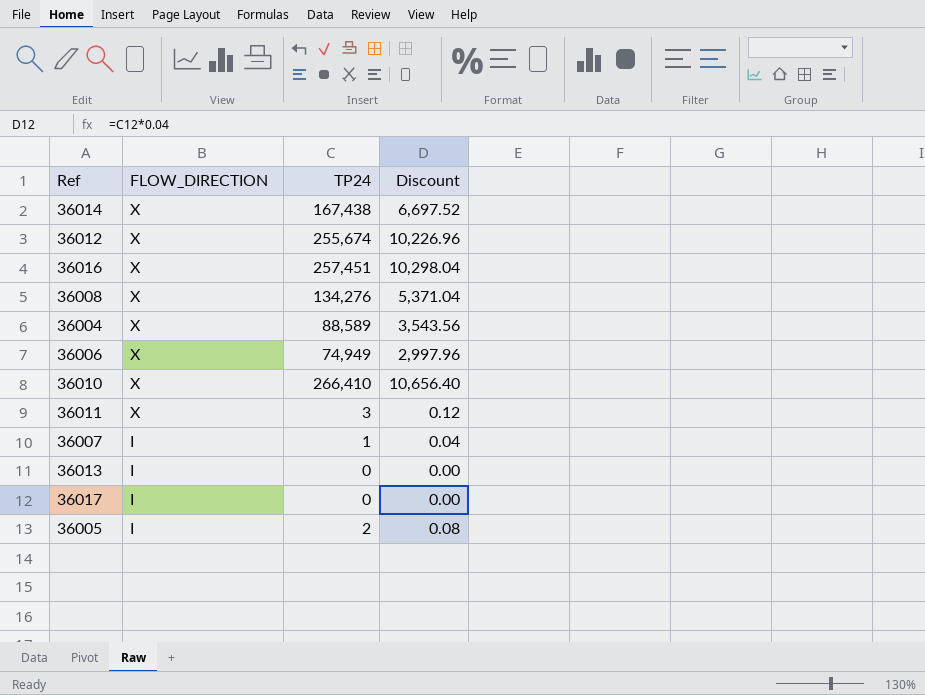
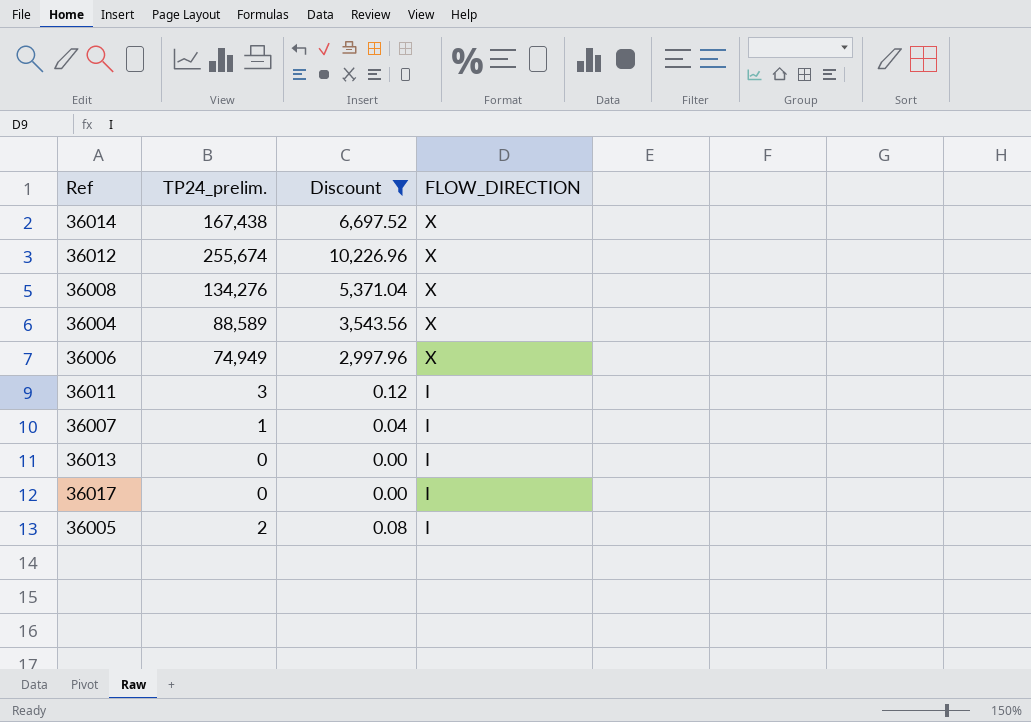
filter: none -> Discount <= 10,226.96
column name: TP24 -> TP24_prelim.
column FLOW_DIRECTION | position: 2 -> 4
36011 | FLOW_DIRECTION: X -> I

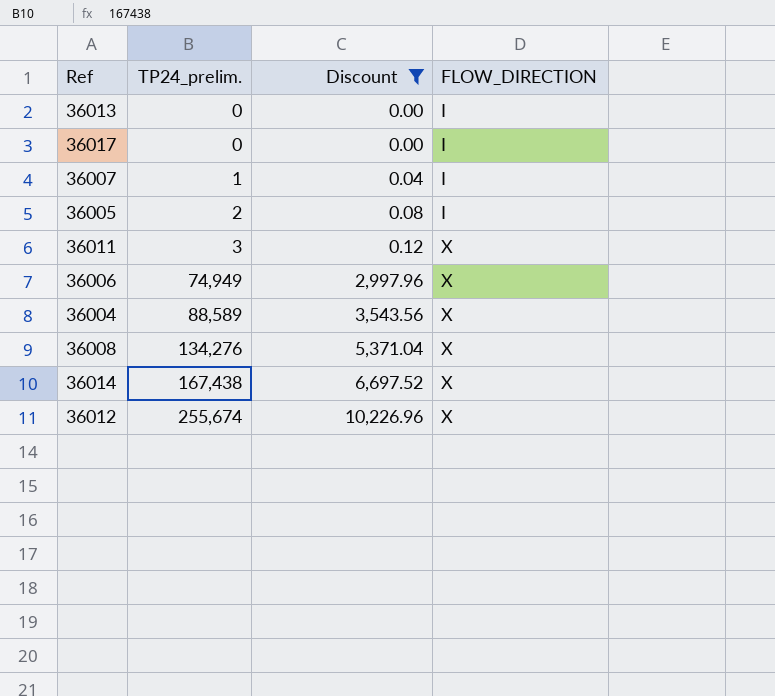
row order: FLOW_DIRECTION descending -> TP24_prelim. ascending
36011 | FLOW_DIRECTION: I -> X

